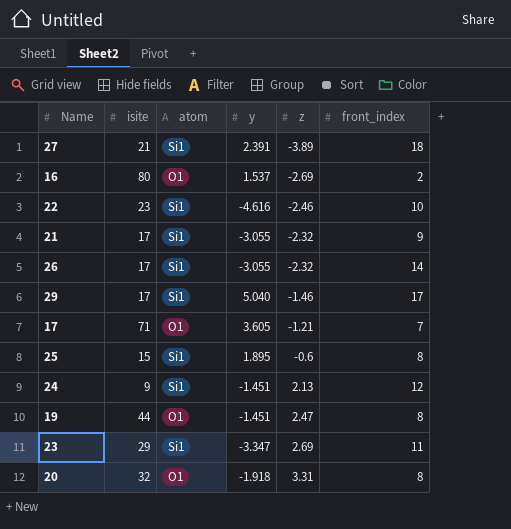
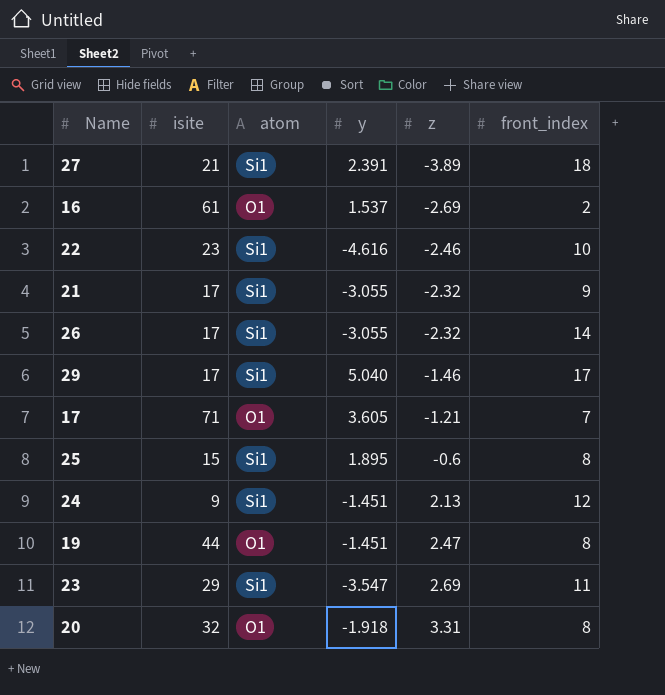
16 | isite: 80 -> 61
23 | y: -3.347 -> -3.547

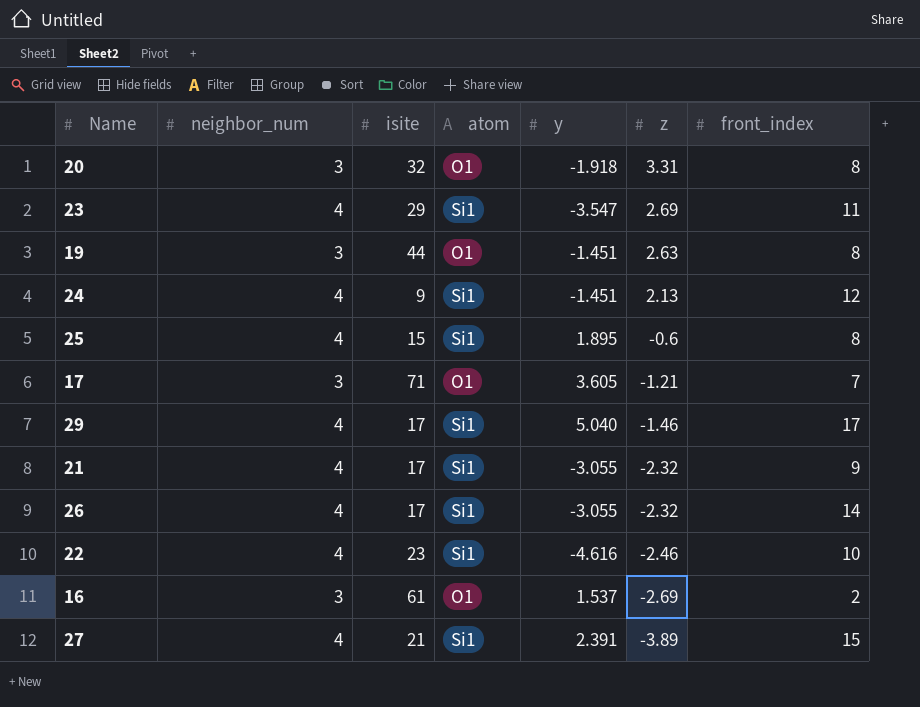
row order: z ascending -> z descending
column neighbor_num | position: none -> 2
19 | z: 2.47 -> 2.63
27 | front_index: 18 -> 15

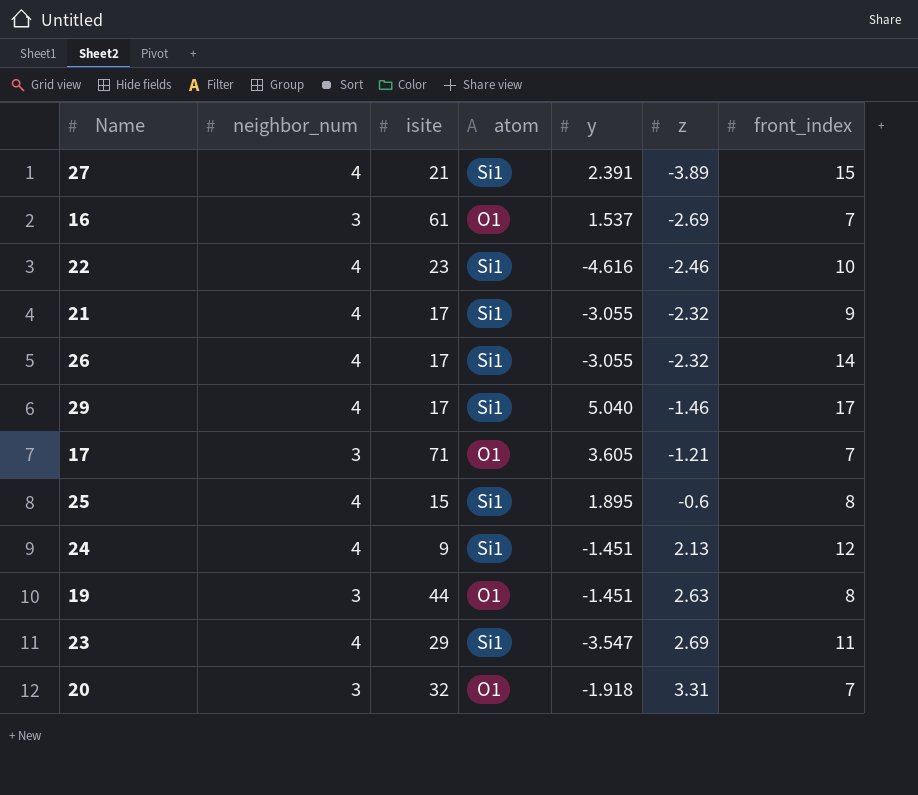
row order: z descending -> z ascending
16 | front_index: 2 -> 7
20 | front_index: 8 -> 7

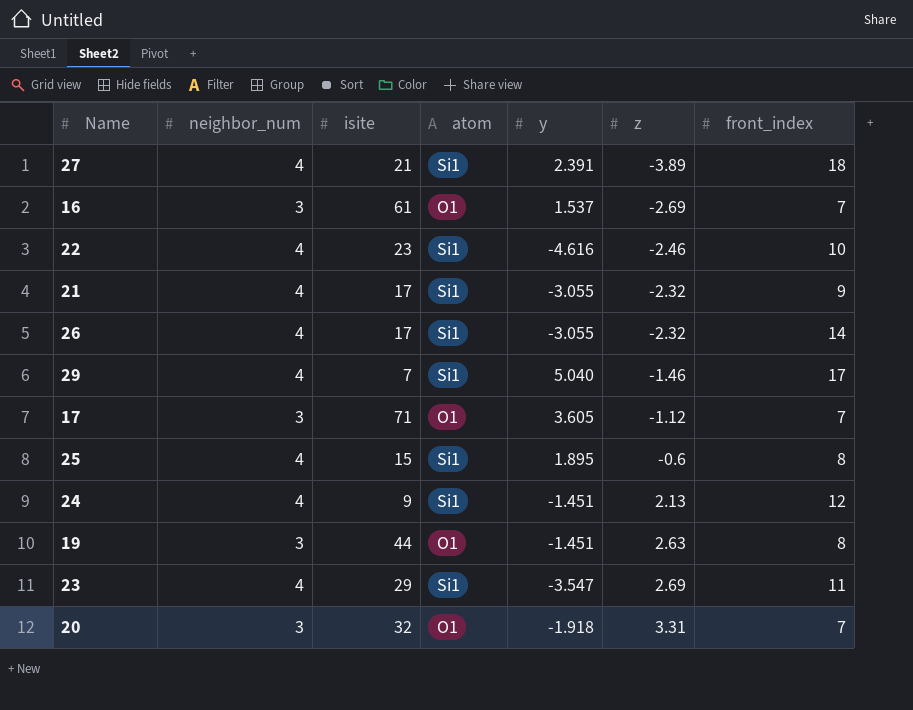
27 | front_index: 15 -> 18
29 | isite: 17 -> 7
17 | z: -1.21 -> -1.12

